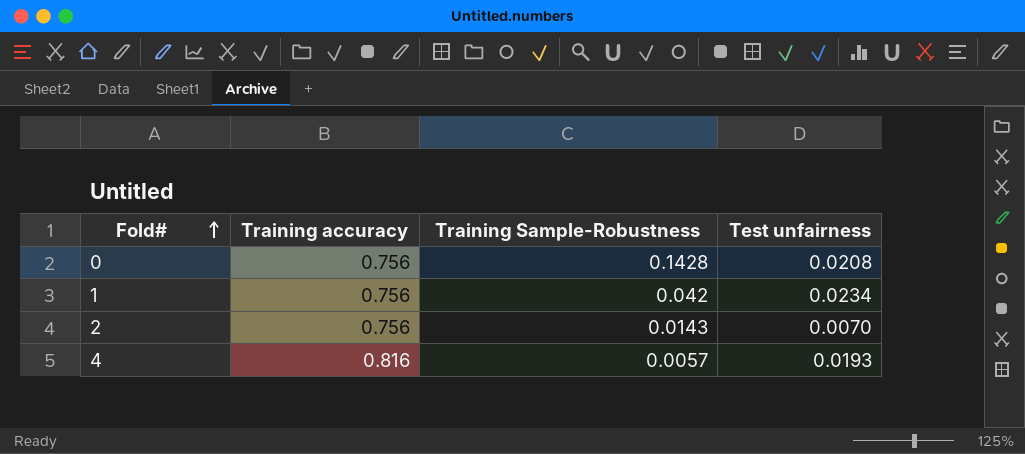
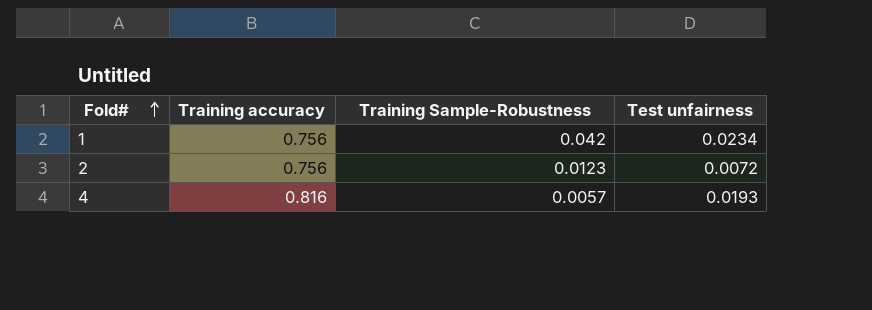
row 0: 0.756 | 0.1428 | 0.0208 -> none
2 | Training Sample-Robustness: 0.0143 -> 0.0123
2 | Test unfairness: 0.0070 -> 0.0072

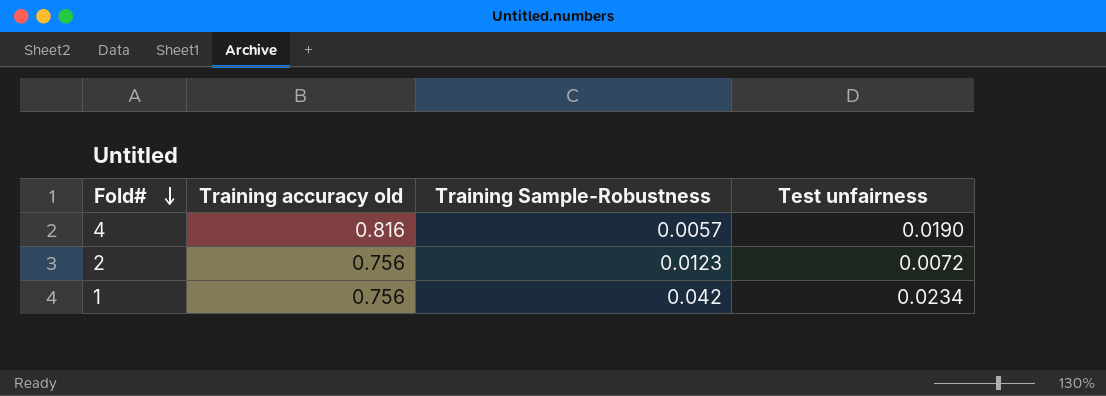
row order: Fold# ascending -> Fold# descending
column name: Training accuracy -> Training accuracy old
4 | Test unfairness: 0.0193 -> 0.0190

